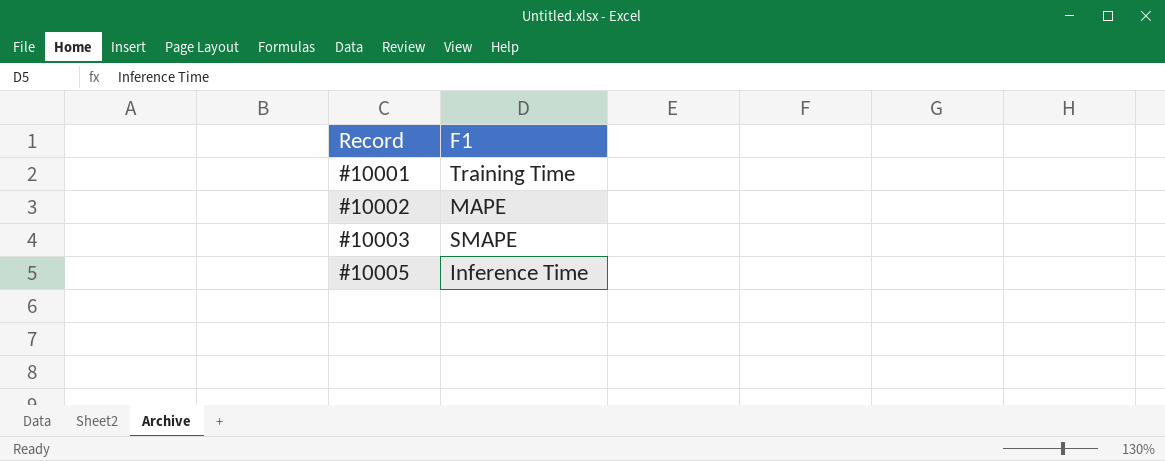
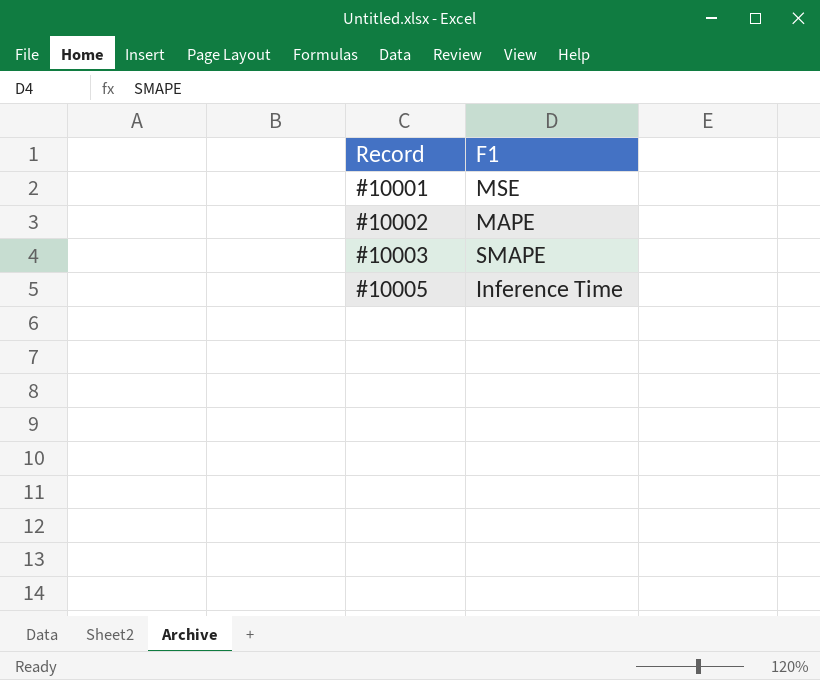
#10001 | F1: Training Time -> MSE

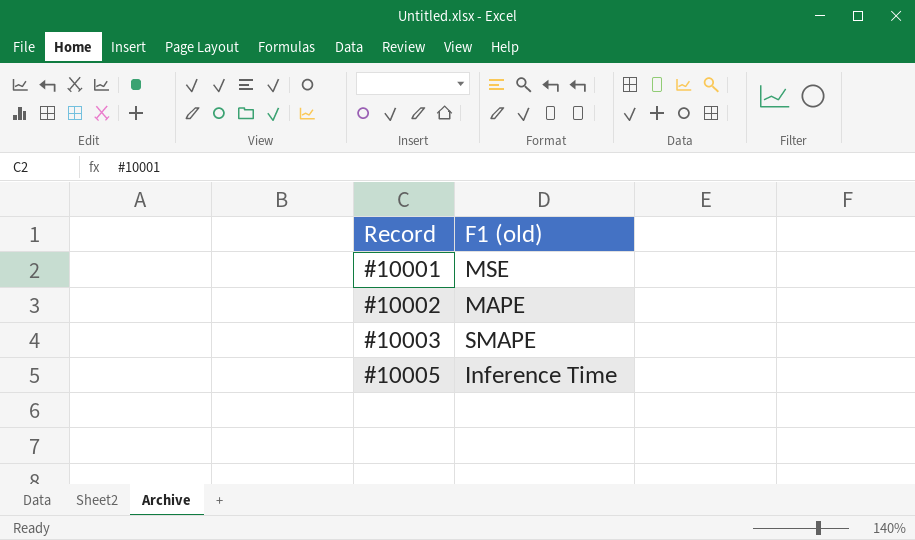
column name: F1 -> F1 (old)

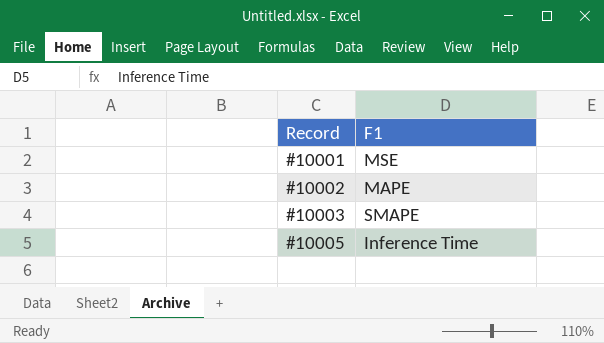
column name: F1 (old) -> F1

